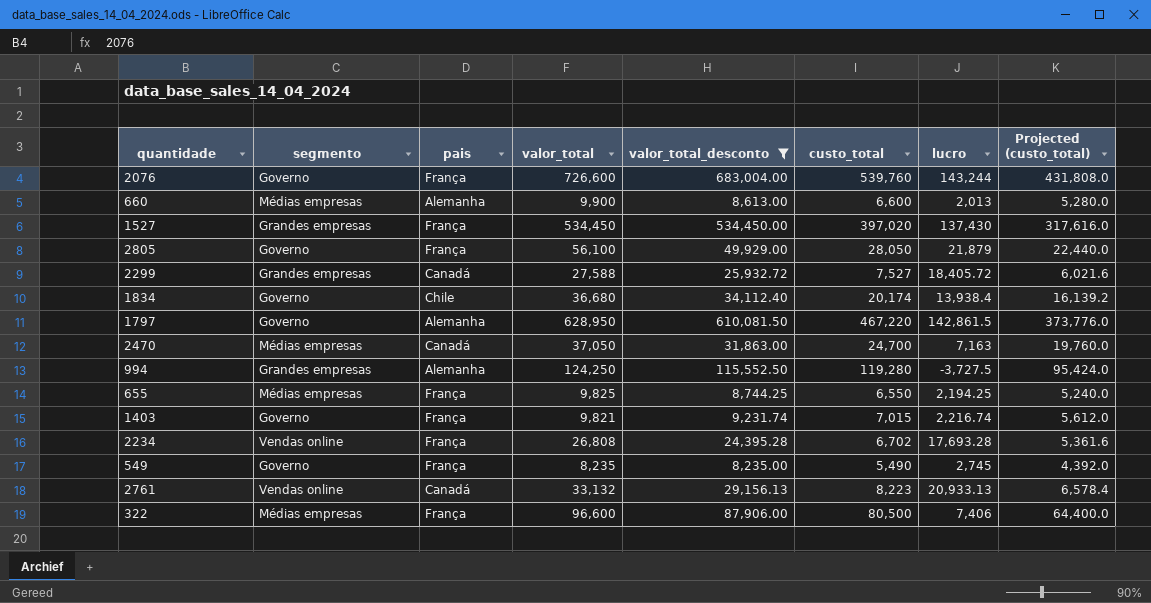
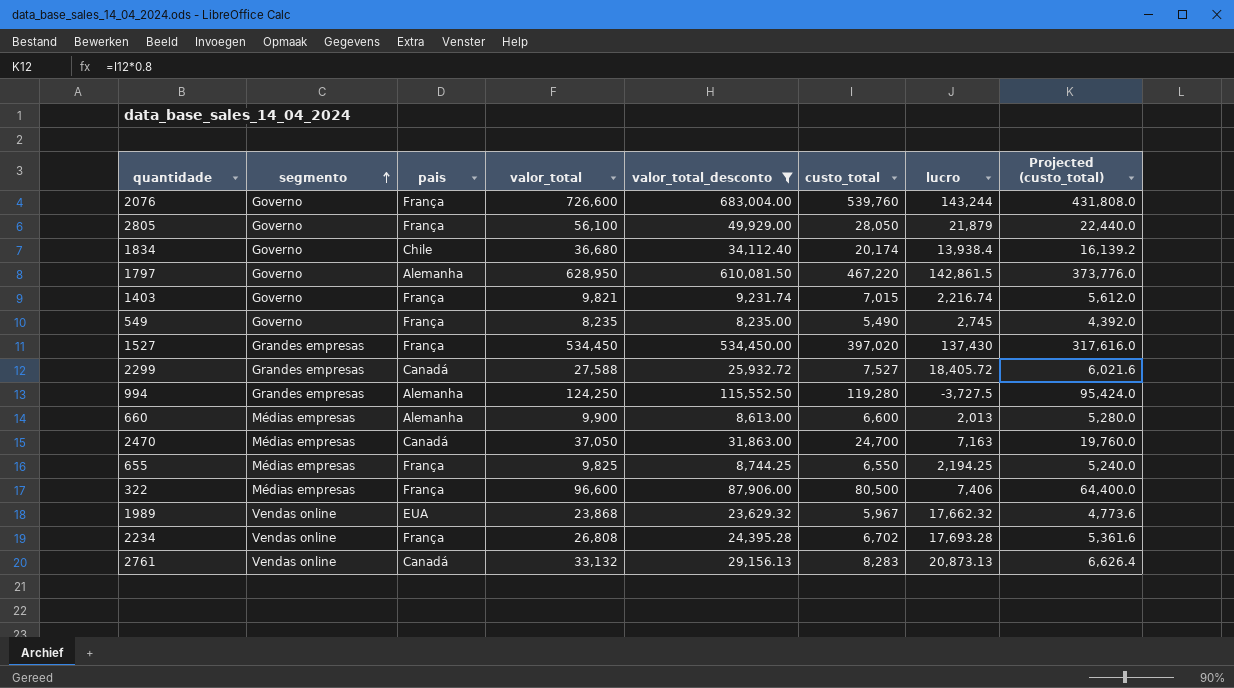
row order: none -> segmento ascending
row 1989: none -> Vendas online | EUA | 23,868 | 23,629.32 | 5,967 | 17,662.32 | 4,773.6
2761 | custo_total: 8,223 -> 8,283
2761 | lucro: 20,933.13 -> 20,873.13
2761 | Projected (custo_total): 6,578.4 -> 6,626.4

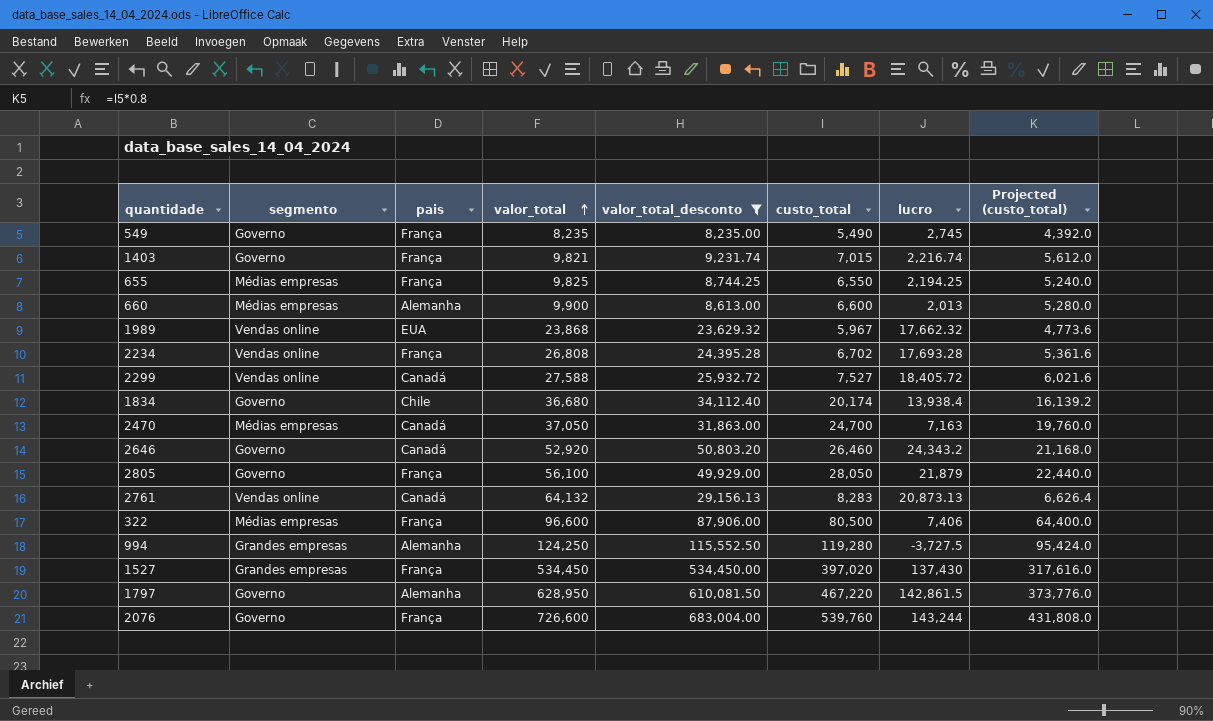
row order: segmento ascending -> valor_total ascending
2299 | segmento: Grandes empresas -> Vendas online
row 2646: none -> Governo | Canadá | 52,920 | 50,803.20 | 26,460 | 24,343.2 | 21,168.0
2761 | valor_total: 33,132 -> 64,132

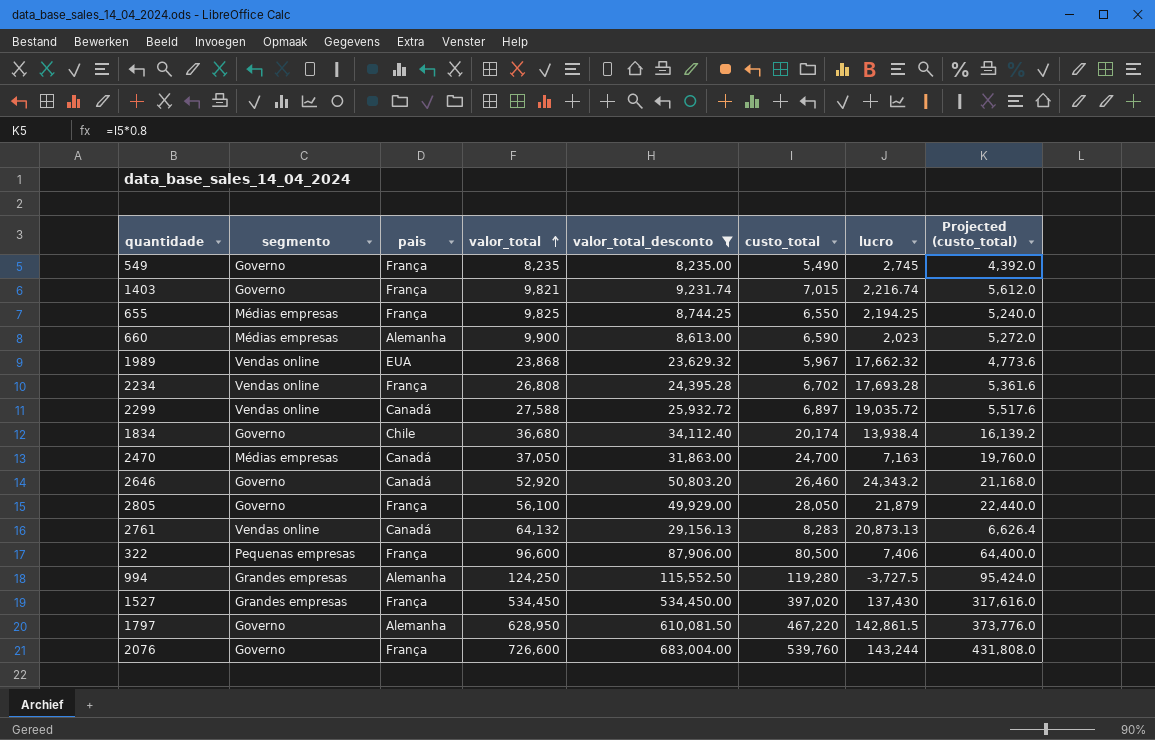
660 | custo_total: 6,600 -> 6,590
660 | lucro: 2,013 -> 2,023
660 | Projected (custo_total): 5,280.0 -> 5,272.0
2299 | custo_total: 7,527 -> 6,897
2299 | lucro: 18,405.72 -> 19,035.72
2299 | Projected (custo_total): 6,021.6 -> 5,517.6
322 | segmento: Médias empresas -> Pequenas empresas

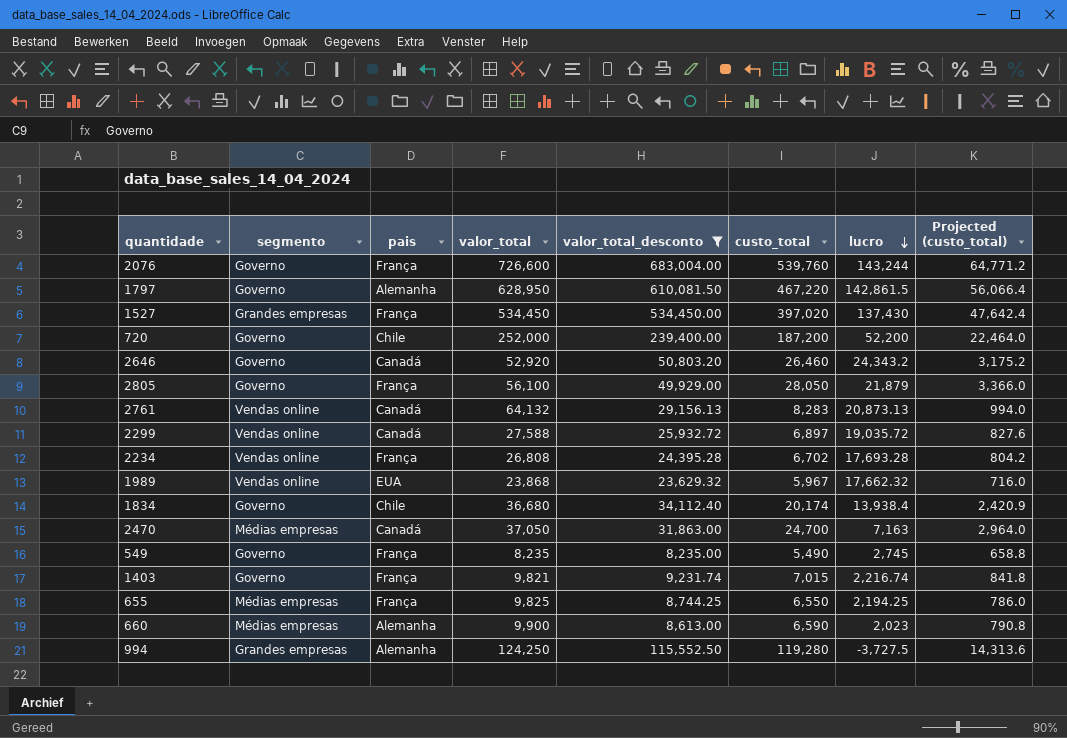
row order: valor_total ascending -> lucro descending
column Projected (custo_total) | formula: [custo_total] * 0.8 -> [custo_total] * 0.12
row 322: Pequenas empresas | França | 96,600 | 87,906.00 | 80,500 | 7,406 | 64,400.0 -> none
row 720: none -> Governo | Chile | 252,000 | 239,400.00 | 187,200 | 52,200 | 22,464.0

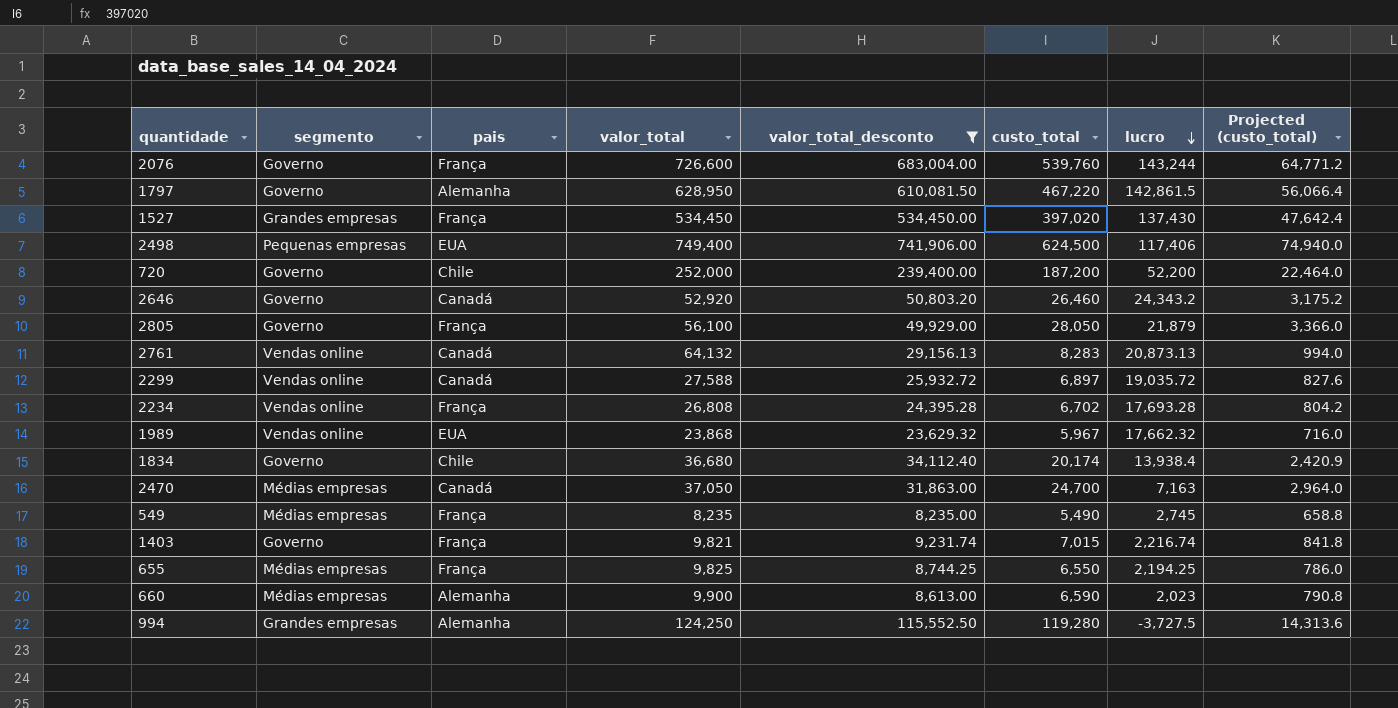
row 2498: none -> Pequenas empresas | EUA | 749,400 | 741,906.00 | 624,500 | 117,406 | 74,940.0
549 | segmento: Governo -> Médias empresas

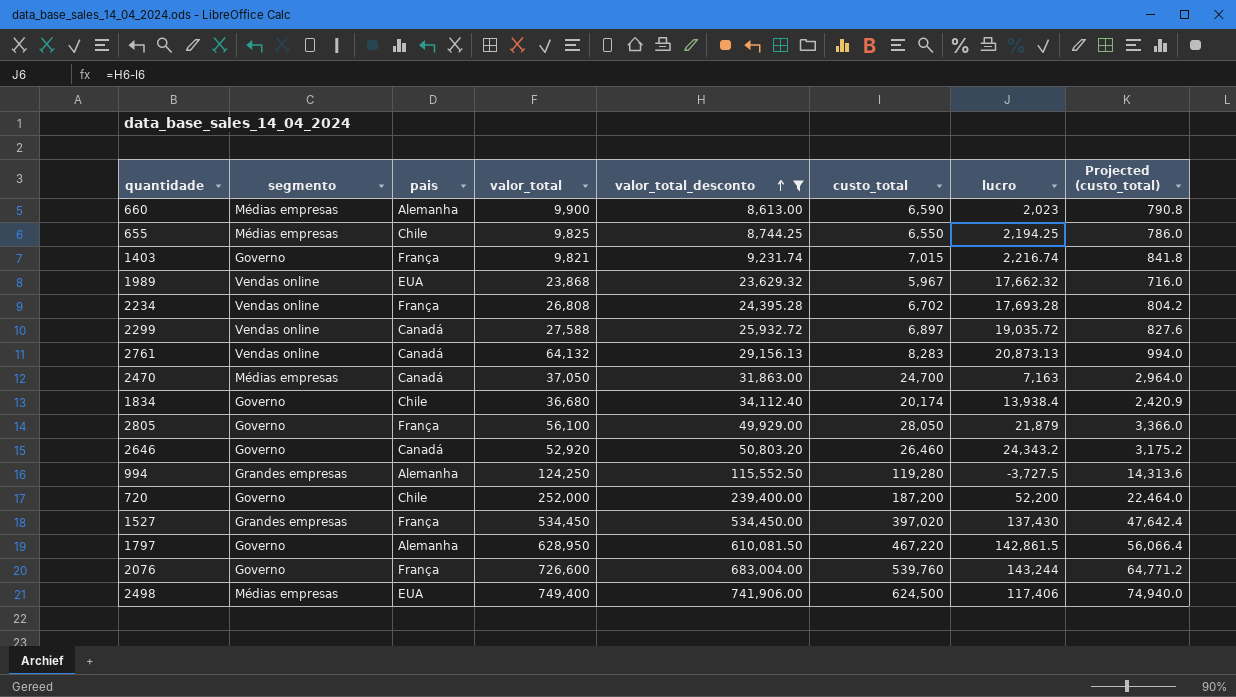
row order: lucro descending -> valor_total_desconto ascending
row 549: Médias empresas | França | 8,235 | 8,235.00 | 5,490 | 2,745 | 658.8 -> none
655 | pais: França -> Chile
2498 | segmento: Pequenas empresas -> Médias empresas

